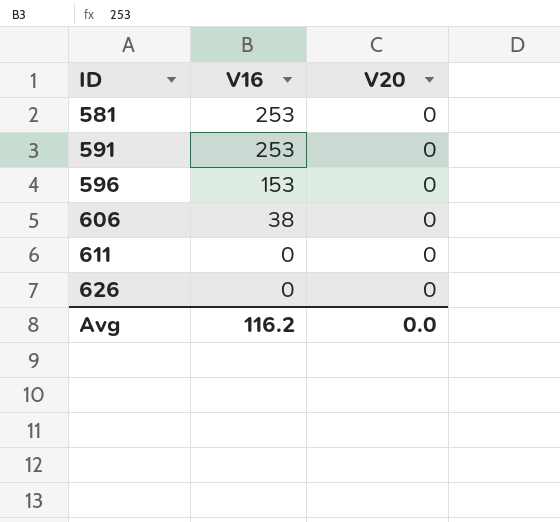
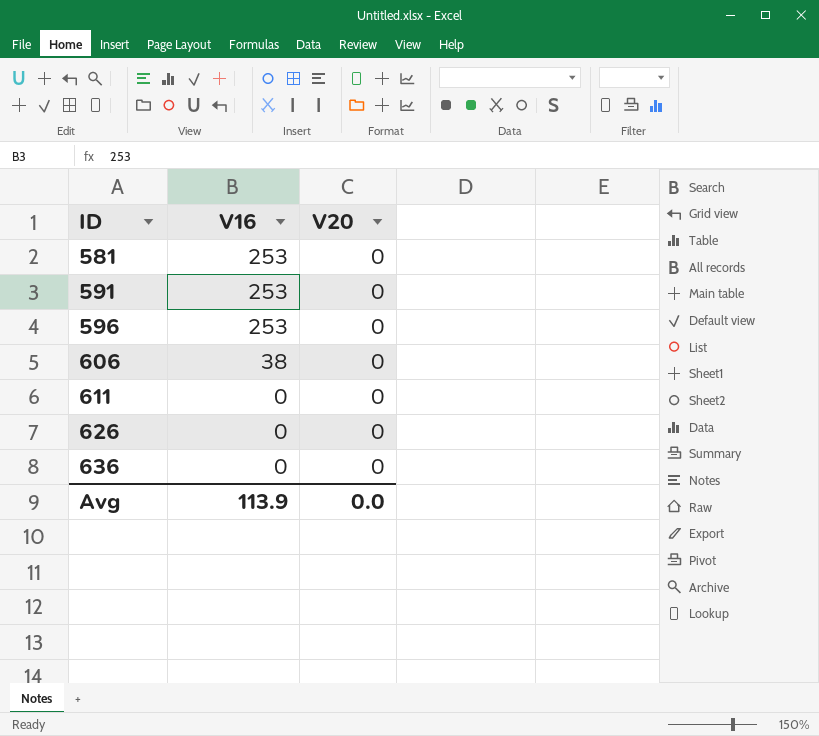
596 | V16: 153 -> 253
row 636: none -> 0 | 0
Avg | V16: 116.2 -> 113.9

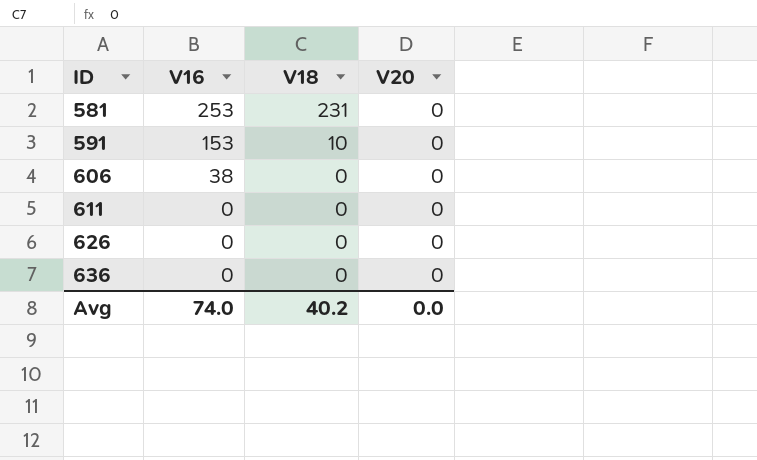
column V18 | position: none -> 3
row 596: 253 | 0 -> none
591 | V16: 253 -> 153
Avg | V16: 113.9 -> 74.0

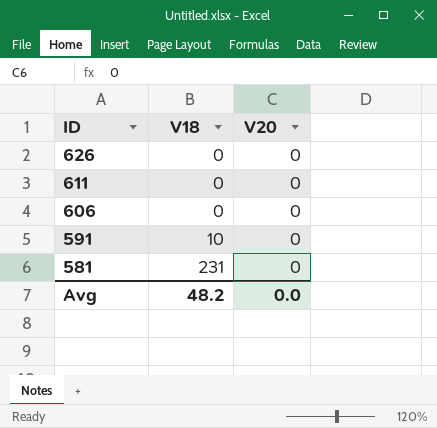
row order: ID ascending -> ID descending
column V16 | position: 2 -> none
row 636: 0 | 0 | 0 -> none
Avg | V18: 40.2 -> 48.2

